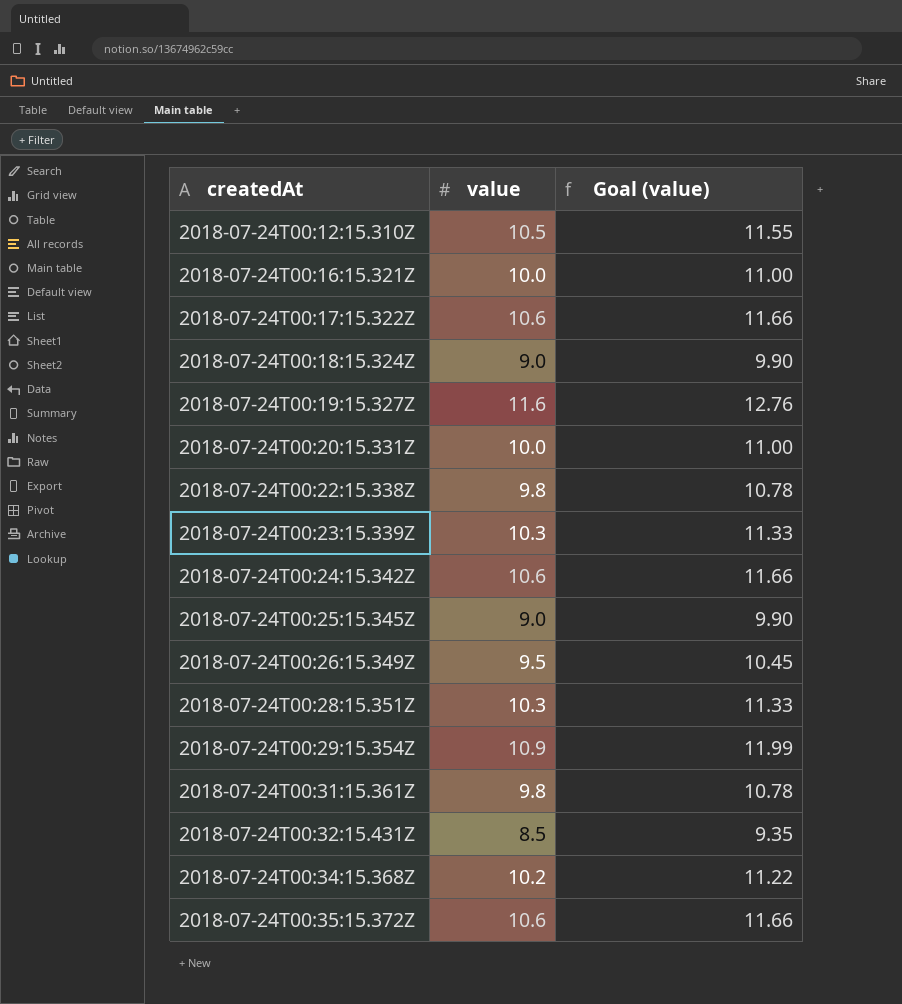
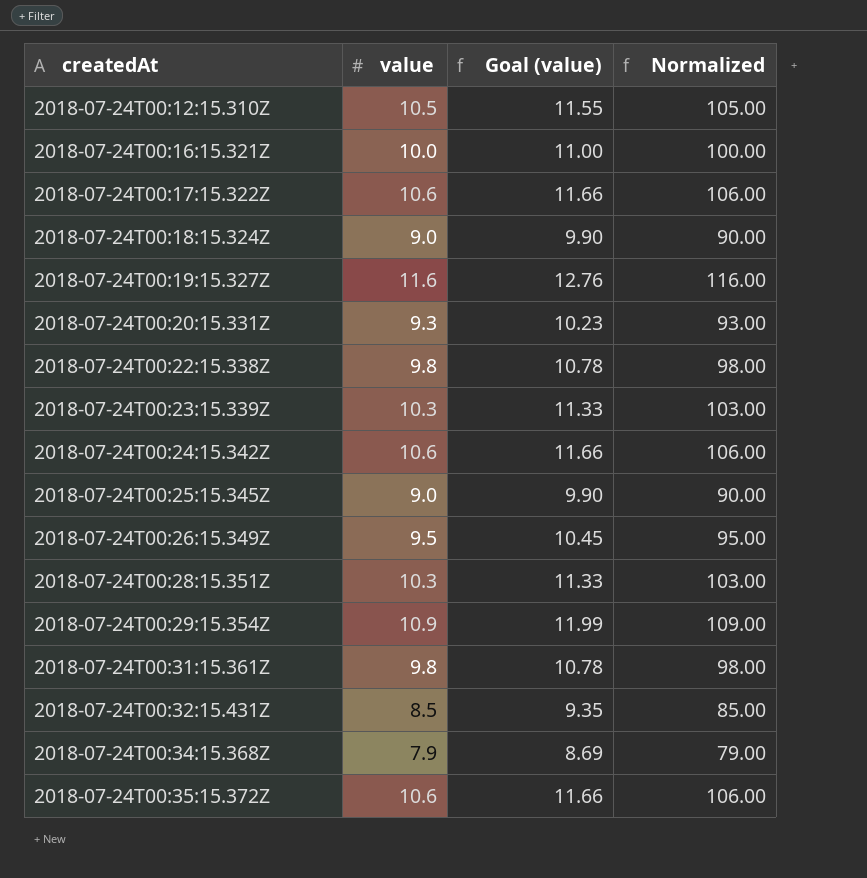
column Normalized | formula: none -> [value] * 10
2018-07-24T00:20:15.331Z | value: 10.0 -> 9.3
2018-07-24T00:20:15.331Z | Goal (value): 11.00 -> 10.23
2018-07-24T00:34:15.368Z | value: 10.2 -> 7.9
2018-07-24T00:34:15.368Z | Goal (value): 11.22 -> 8.69

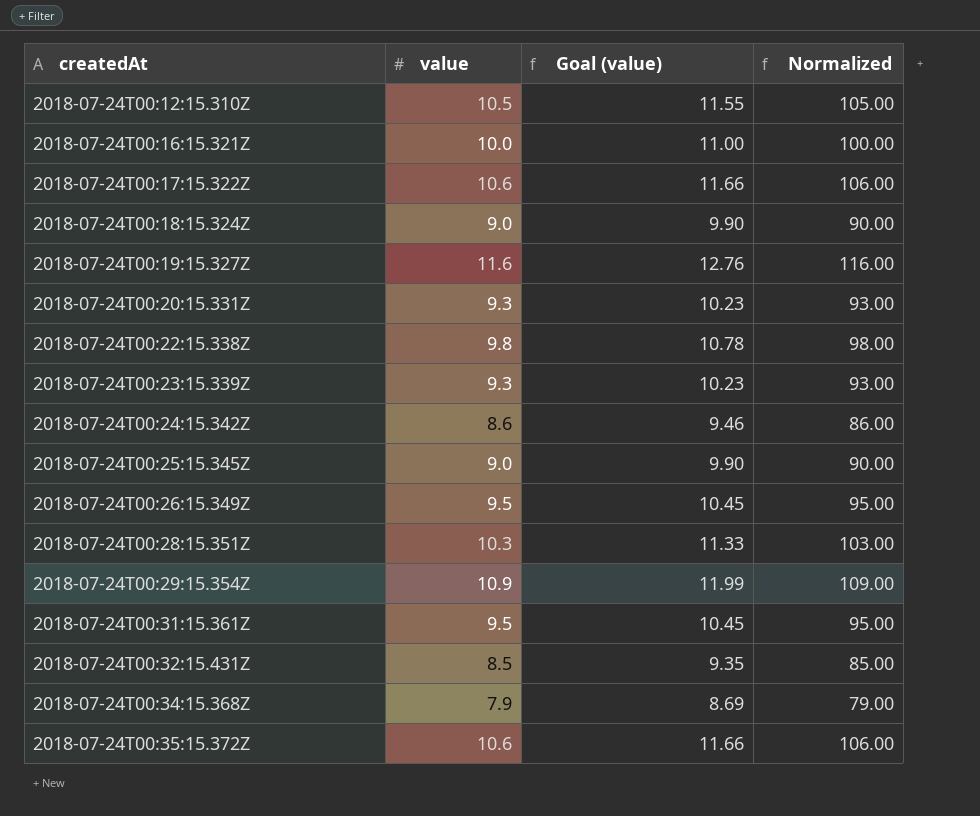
2018-07-24T00:23:15.339Z | value: 10.3 -> 9.3
2018-07-24T00:23:15.339Z | Goal (value): 11.33 -> 10.23
2018-07-24T00:23:15.339Z | Normalized: 103.00 -> 93.00
2018-07-24T00:24:15.342Z | value: 10.6 -> 8.6
2018-07-24T00:24:15.342Z | Goal (value): 11.66 -> 9.46
2018-07-24T00:24:15.342Z | Normalized: 106.00 -> 86.00
2018-07-24T00:31:15.361Z | value: 9.8 -> 9.5
2018-07-24T00:31:15.361Z | Goal (value): 10.78 -> 10.45
2018-07-24T00:31:15.361Z | Normalized: 98.00 -> 95.00

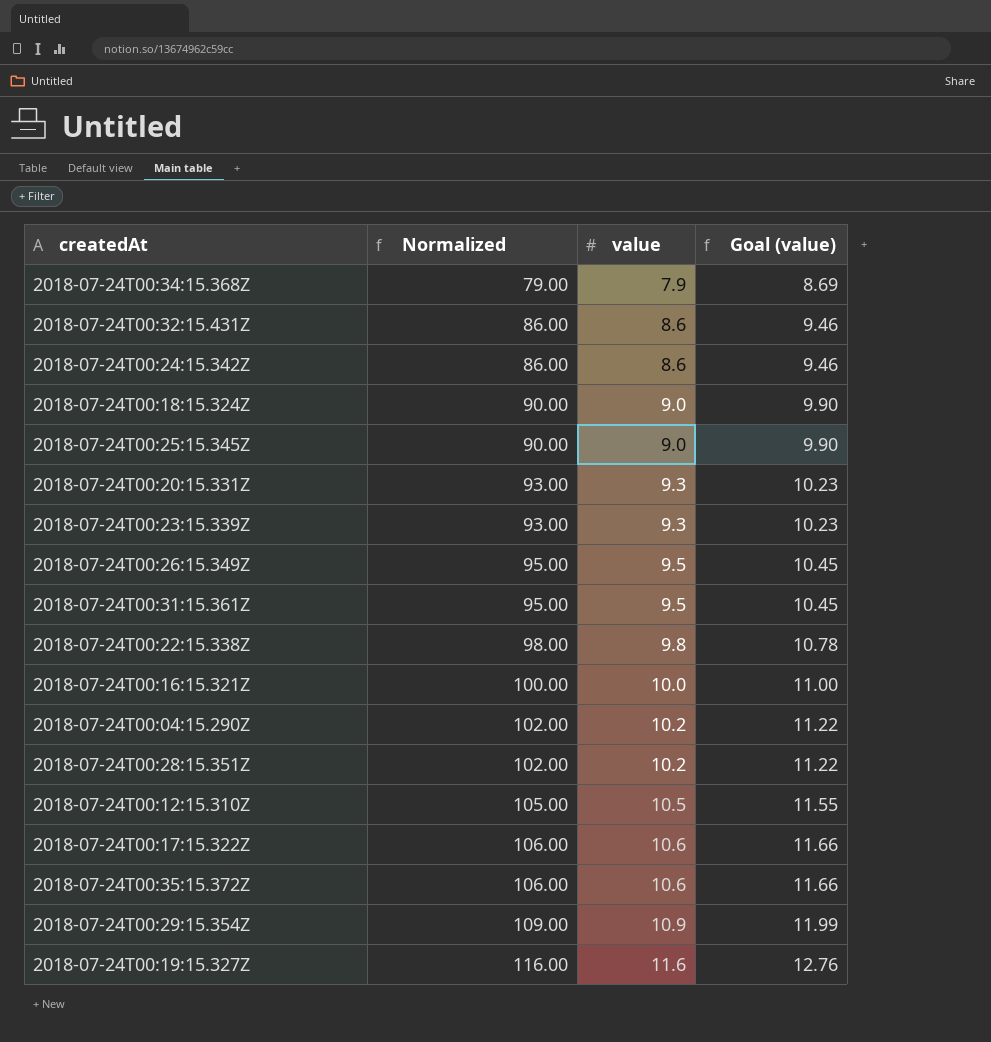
row order: createdAt ascending -> Normalized ascending
column Normalized | position: 4 -> 2
2018-07-24T00:32:15.431Z | Normalized: 85.00 -> 86.00
2018-07-24T00:32:15.431Z | value: 8.5 -> 8.6
2018-07-24T00:32:15.431Z | Goal (value): 9.35 -> 9.46
row 2018-07-24T00:04:15.290Z: none -> 102.00 | 10.2 | 11.22
2018-07-24T00:28:15.351Z | Normalized: 103.00 -> 102.00
2018-07-24T00:28:15.351Z | value: 10.3 -> 10.2
2018-07-24T00:28:15.351Z | Goal (value): 11.33 -> 11.22

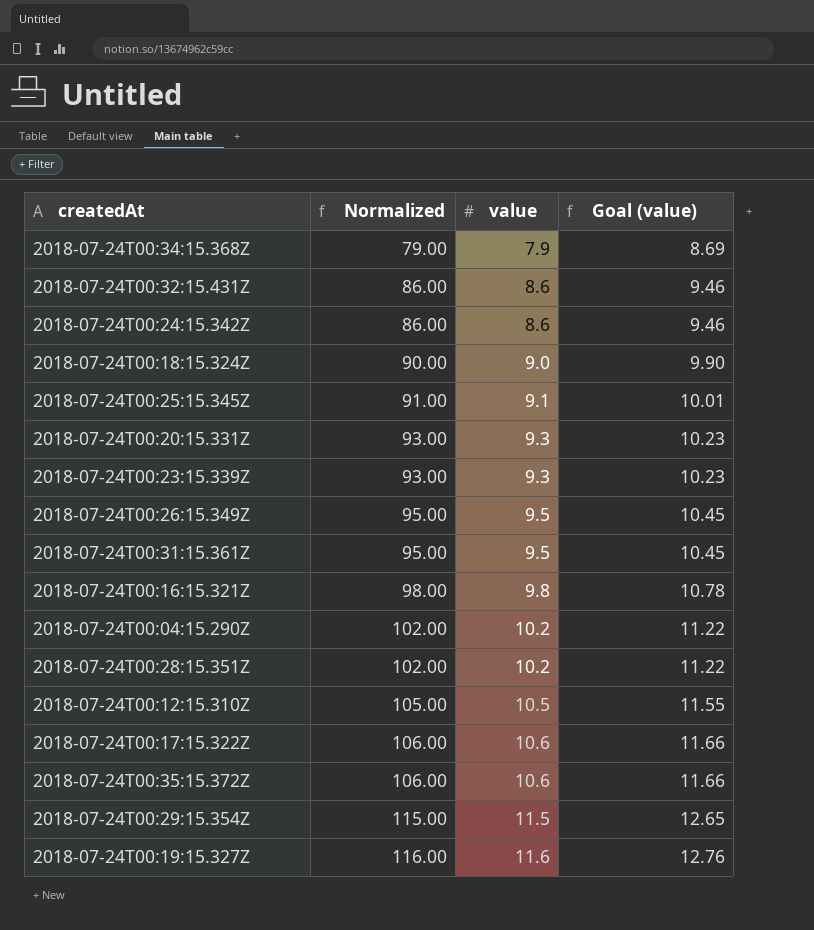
row 2018-07-24T00:22:15.338Z: 98.00 | 9.8 | 10.78 -> none
2018-07-24T00:25:15.345Z | Normalized: 90.00 -> 91.00
2018-07-24T00:25:15.345Z | value: 9.0 -> 9.1
2018-07-24T00:25:15.345Z | Goal (value): 9.90 -> 10.01
2018-07-24T00:16:15.321Z | Normalized: 100.00 -> 98.00
2018-07-24T00:16:15.321Z | value: 10.0 -> 9.8
2018-07-24T00:16:15.321Z | Goal (value): 11.00 -> 10.78
2018-07-24T00:29:15.354Z | Normalized: 109.00 -> 115.00
2018-07-24T00:29:15.354Z | value: 10.9 -> 11.5
2018-07-24T00:29:15.354Z | Goal (value): 11.99 -> 12.65

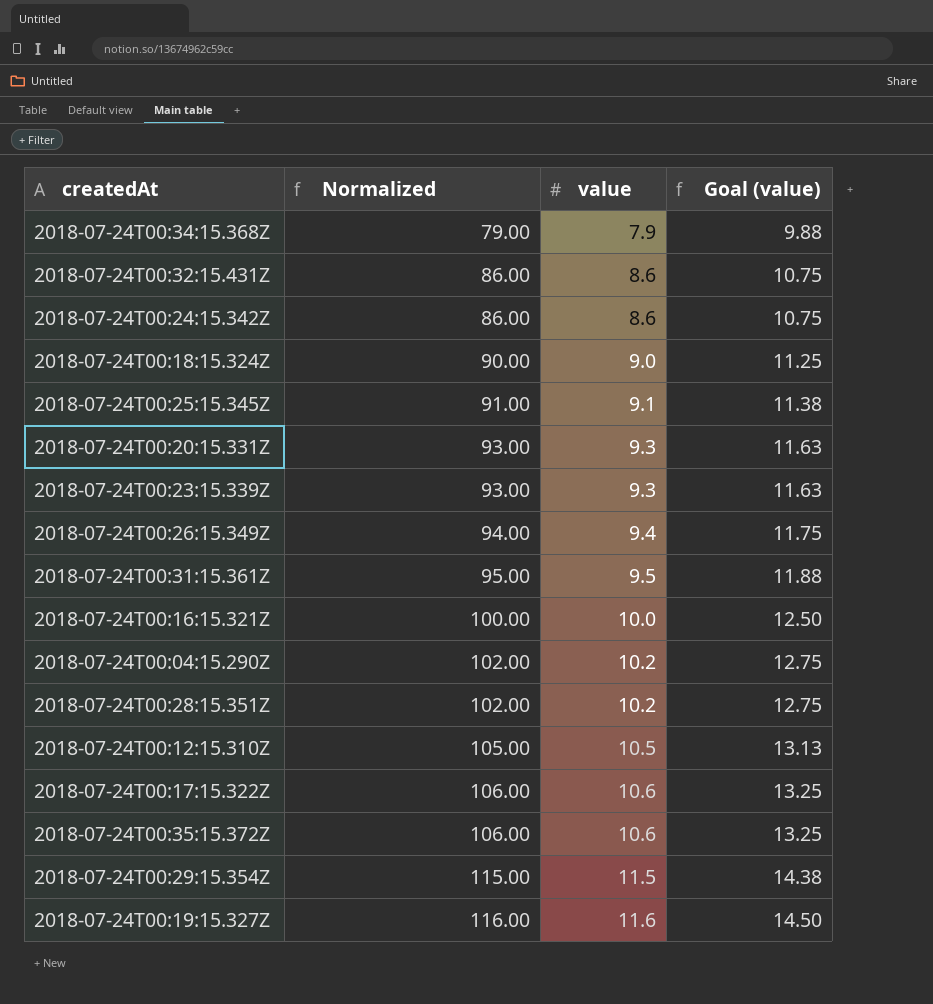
column Goal (value) | formula: [value] * 1.1 -> [value] * 1.25
2018-07-24T00:26:15.349Z | Normalized: 95.00 -> 94.00
2018-07-24T00:26:15.349Z | value: 9.5 -> 9.4
2018-07-24T00:16:15.321Z | Normalized: 98.00 -> 100.00
2018-07-24T00:16:15.321Z | value: 9.8 -> 10.0

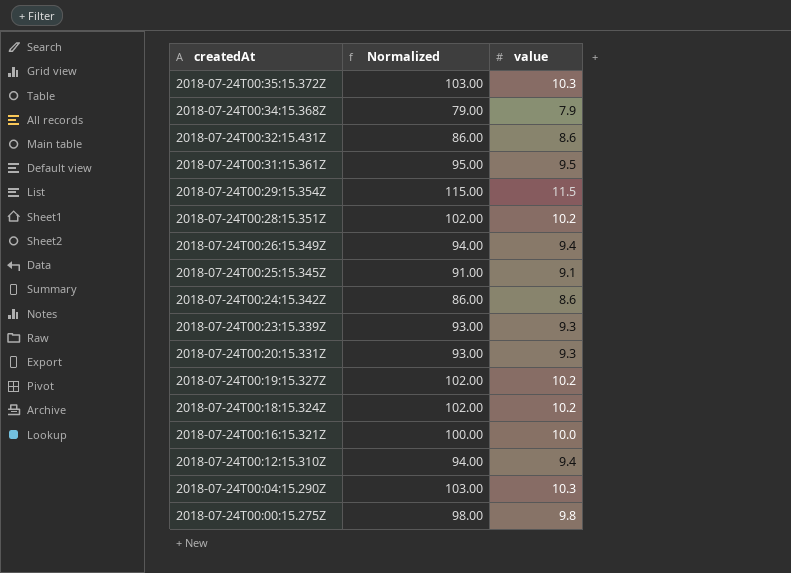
row order: Normalized ascending -> createdAt descending
column Goal (value) | formula: [value] * 1.25 -> none
row 2018-07-24T00:17:15.322Z: 106.00 | 10.6 | 13.25 -> none
2018-07-24T00:35:15.372Z | Normalized: 106.00 -> 103.00
2018-07-24T00:35:15.372Z | value: 10.6 -> 10.3
2018-07-24T00:19:15.327Z | Normalized: 116.00 -> 102.00
2018-07-24T00:19:15.327Z | value: 11.6 -> 10.2
2018-07-24T00:18:15.324Z | Normalized: 90.00 -> 102.00
2018-07-24T00:18:15.324Z | value: 9.0 -> 10.2
2018-07-24T00:12:15.310Z | Normalized: 105.00 -> 94.00
2018-07-24T00:12:15.310Z | value: 10.5 -> 9.4
2018-07-24T00:04:15.290Z | Normalized: 102.00 -> 103.00
2018-07-24T00:04:15.290Z | value: 10.2 -> 10.3
row 2018-07-24T00:00:15.275Z: none -> 98.00 | 9.8

